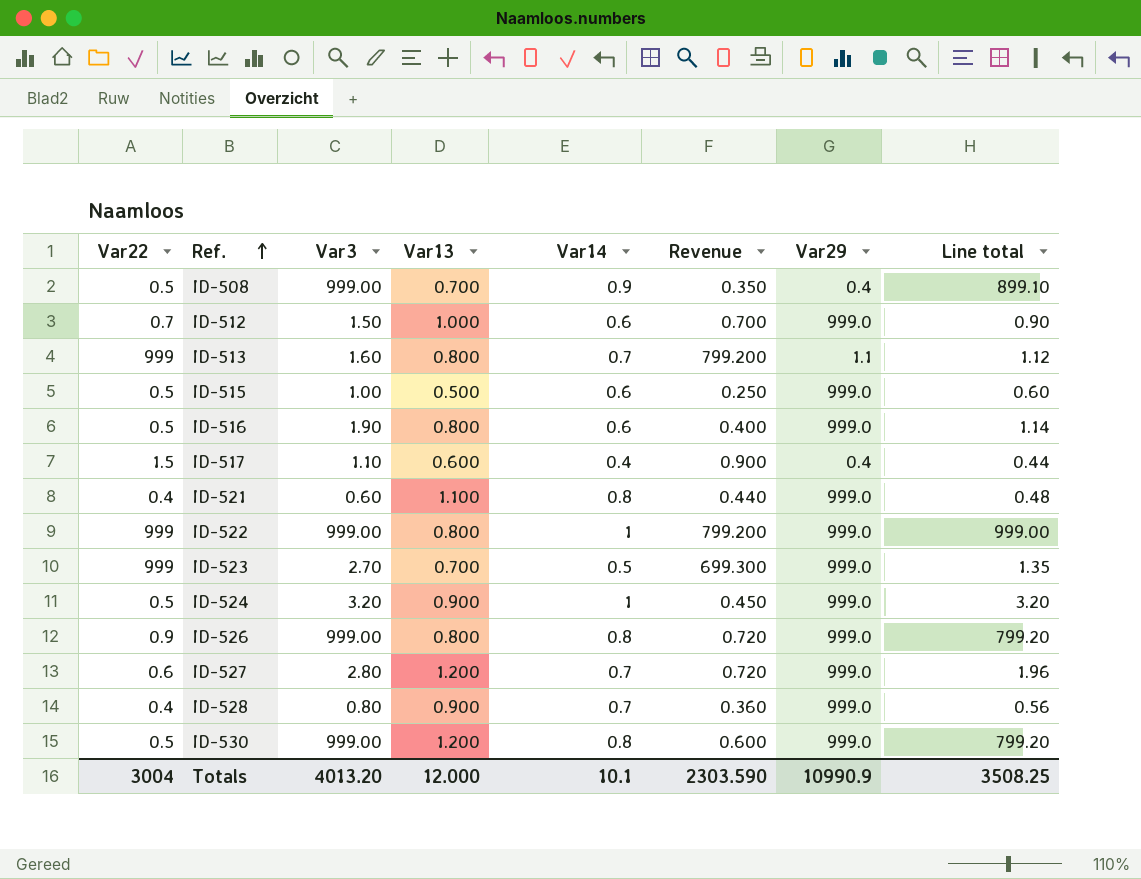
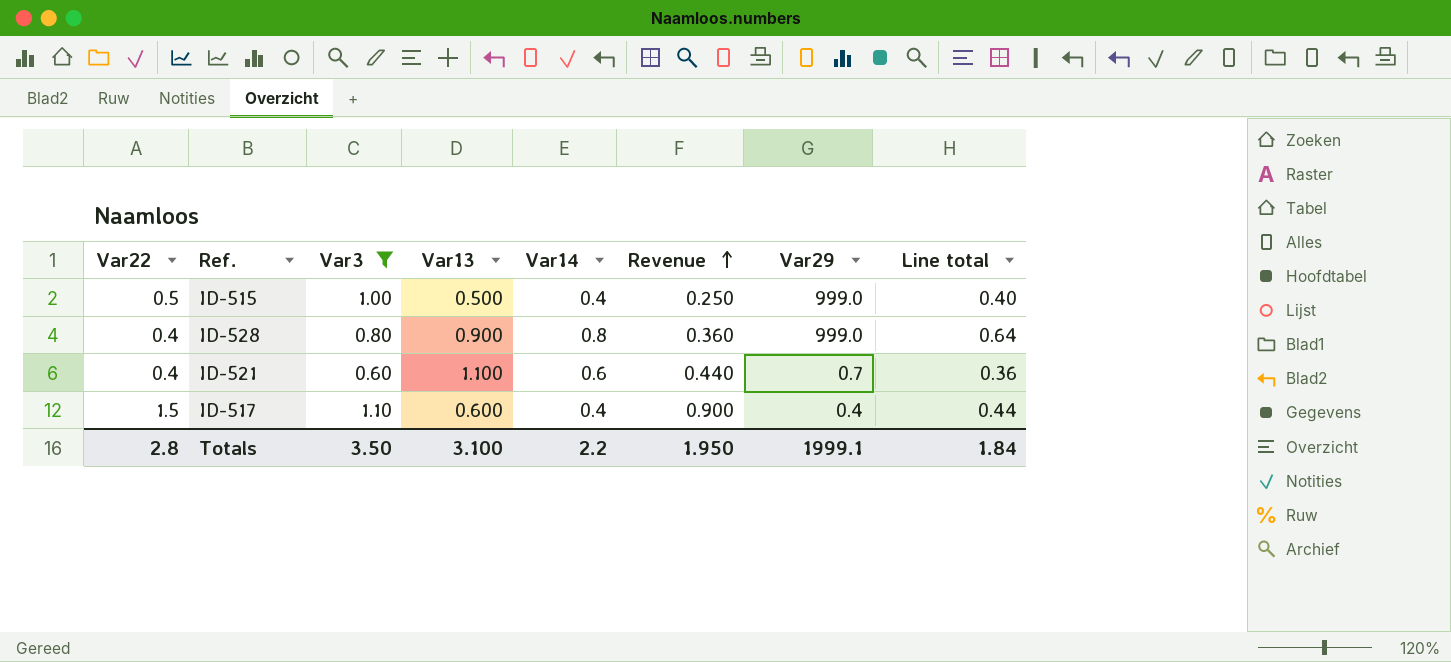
filter: none -> Var3 <= 1.10
row order: Ref. ascending -> Revenue ascending
ID-515 | Var14: 0.6 -> 0.4
ID-515 | Line total: 0.60 -> 0.40
ID-528 | Var14: 0.7 -> 0.8
ID-528 | Line total: 0.56 -> 0.64
ID-521 | Var14: 0.8 -> 0.6
ID-521 | Var29: 999.0 -> 0.7
ID-521 | Line total: 0.48 -> 0.36
Totals | Var22: 3004 -> 2.8
Totals | Var3: 4013.20 -> 3.50
Totals | Var13: 12.000 -> 3.100
Totals | Var14: 10.1 -> 2.2
Totals | Revenue: 2303.590 -> 1.950
Totals | Var29: 10990.9 -> 1999.1
Totals | Line total: 3508.25 -> 1.84

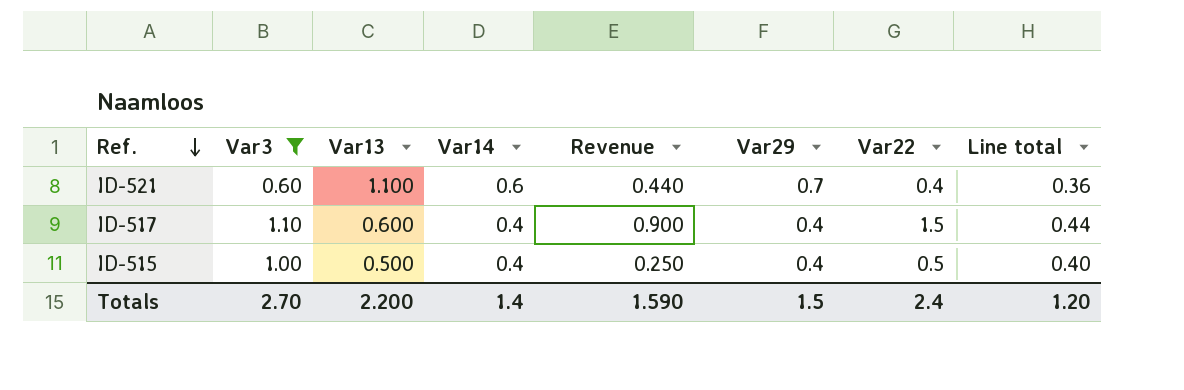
row order: Revenue ascending -> Ref. descending
column Var22 | position: 1 -> 7
row ID-528: 0.4 | 0.80 | 0.900 | 0.8 | 0.360 | 999.0 | 0.64 -> none
ID-515 | Var29: 999.0 -> 0.4
Totals | Var3: 3.50 -> 2.70
Totals | Var13: 3.100 -> 2.200
Totals | Var14: 2.2 -> 1.4
Totals | Revenue: 1.950 -> 1.590
Totals | Var29: 1999.1 -> 1.5
Totals | Var22: 2.8 -> 2.4
Totals | Line total: 1.84 -> 1.20

